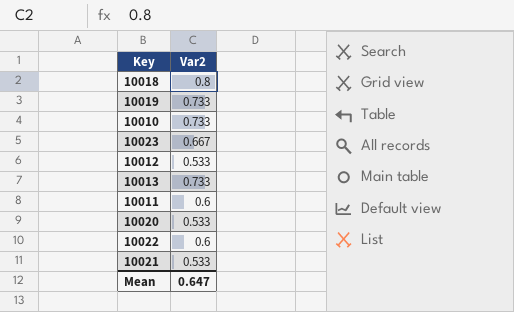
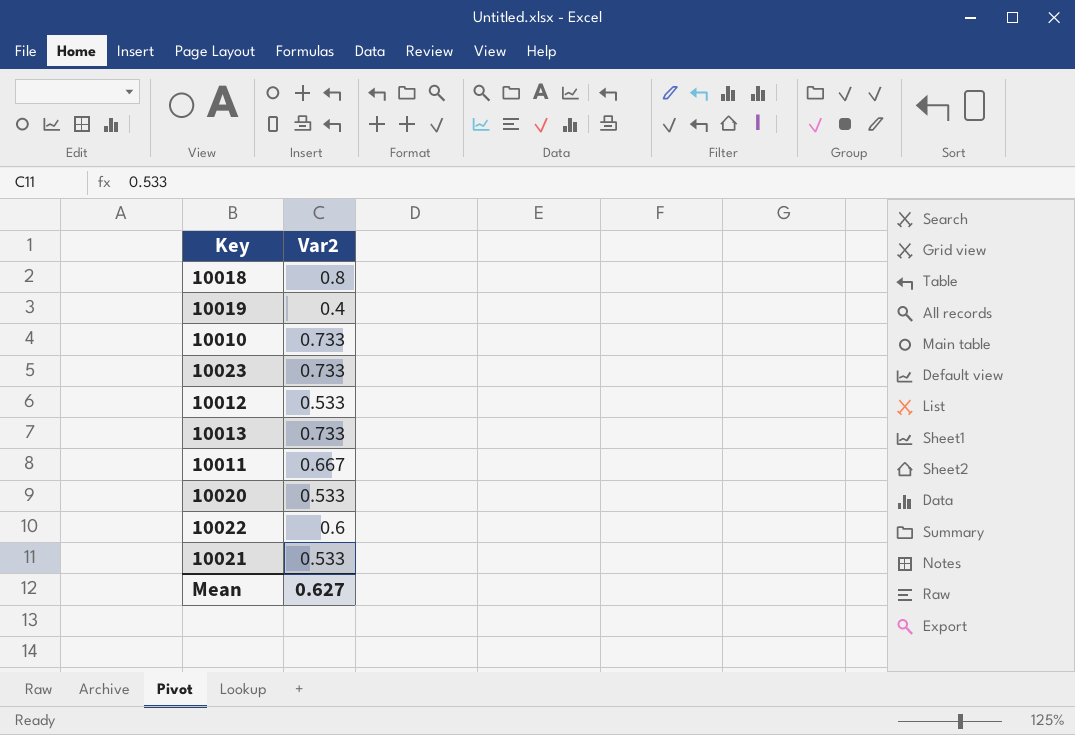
10019 | Var2: 0.733 -> 0.4
10023 | Var2: 0.667 -> 0.733
10011 | Var2: 0.6 -> 0.667
Mean | Var2: 0.647 -> 0.627

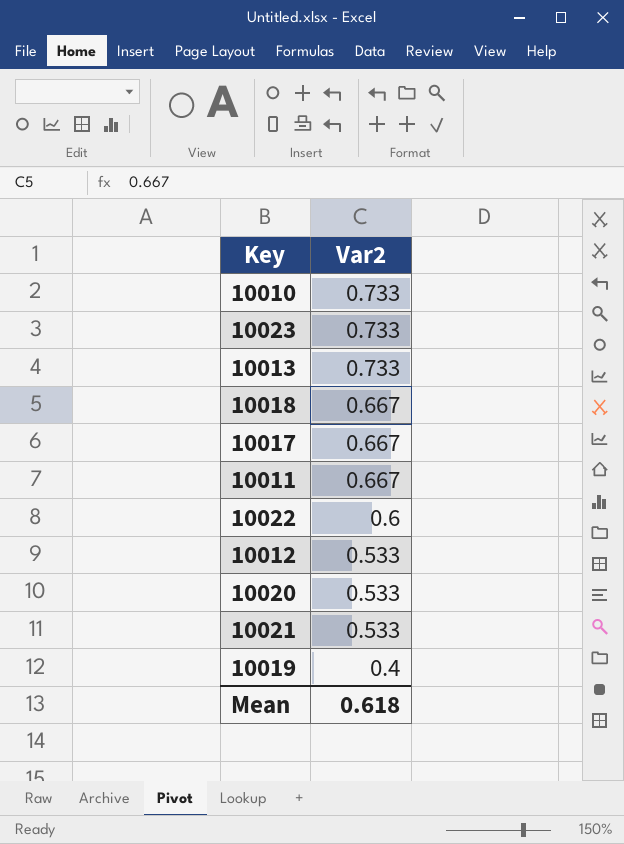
row order: none -> Var2 descending
10018 | Var2: 0.8 -> 0.667
row 10017: none -> 0.667
Mean | Var2: 0.627 -> 0.618

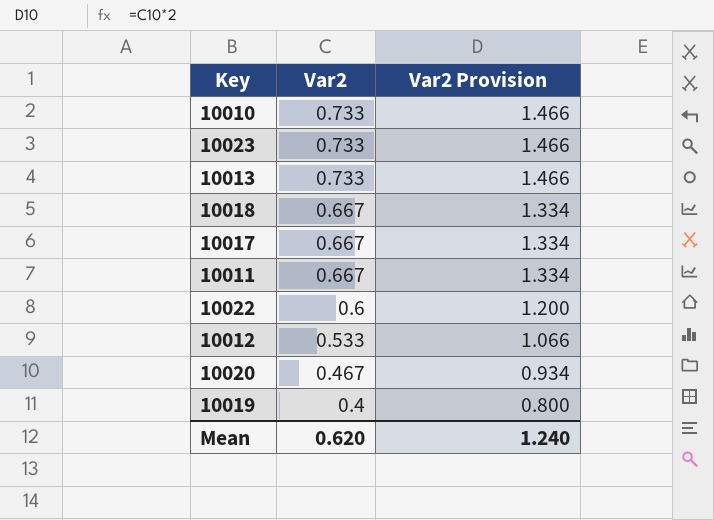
column Var2 Provision | formula: none -> [Var2] * 2
row 10021: 0.533 -> none
10020 | Var2: 0.533 -> 0.467
Mean | Var2: 0.618 -> 0.620

